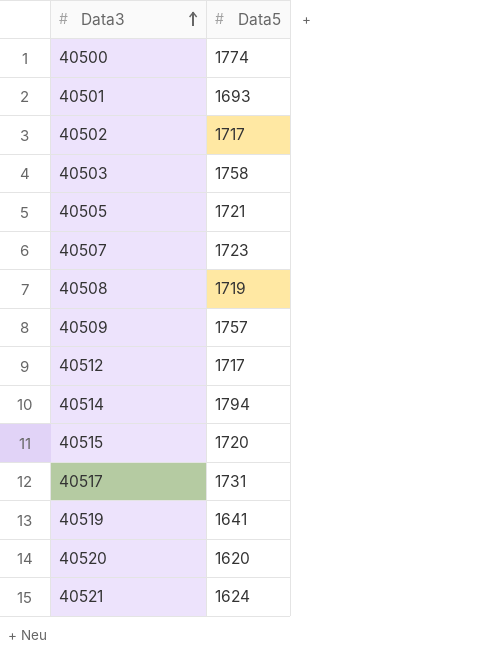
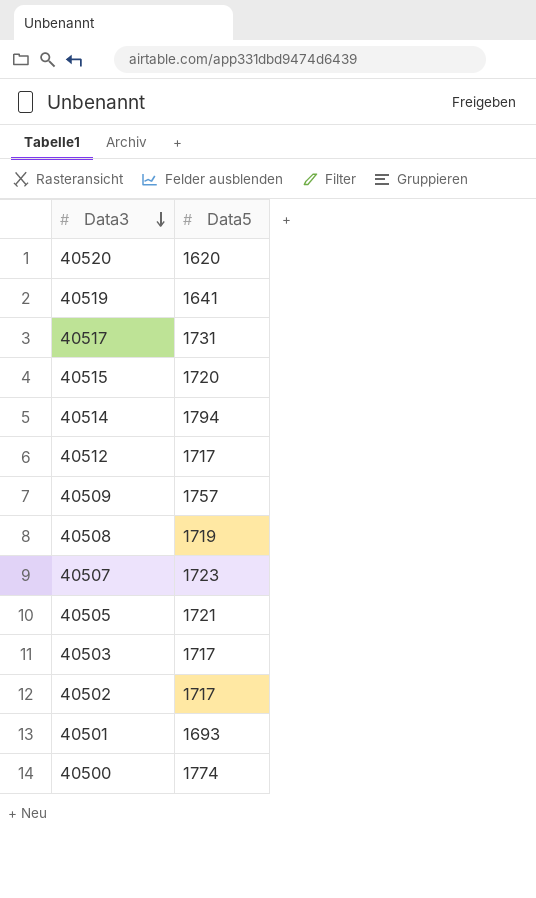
row order: Data3 ascending -> Data3 descending
row 40521: 1624 -> none
40503 | Data5: 1758 -> 1717

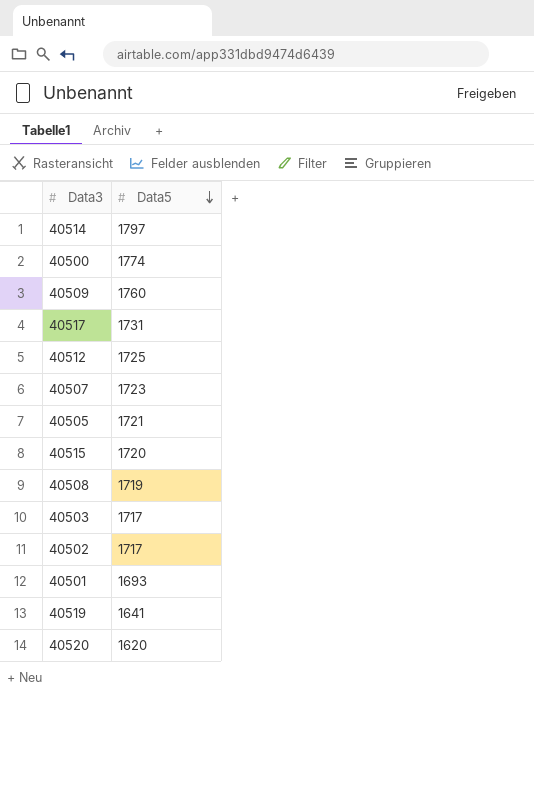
row order: Data3 descending -> Data5 descending
40514 | Data5: 1794 -> 1797
40509 | Data5: 1757 -> 1760
40512 | Data5: 1717 -> 1725

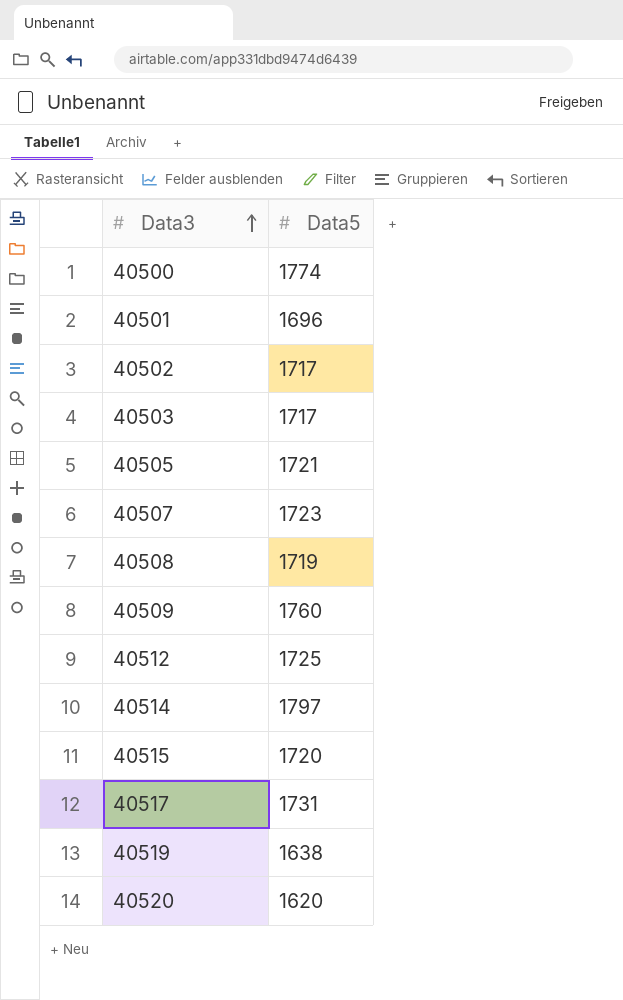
row order: Data5 descending -> Data3 ascending
40501 | Data5: 1693 -> 1696
40519 | Data5: 1641 -> 1638

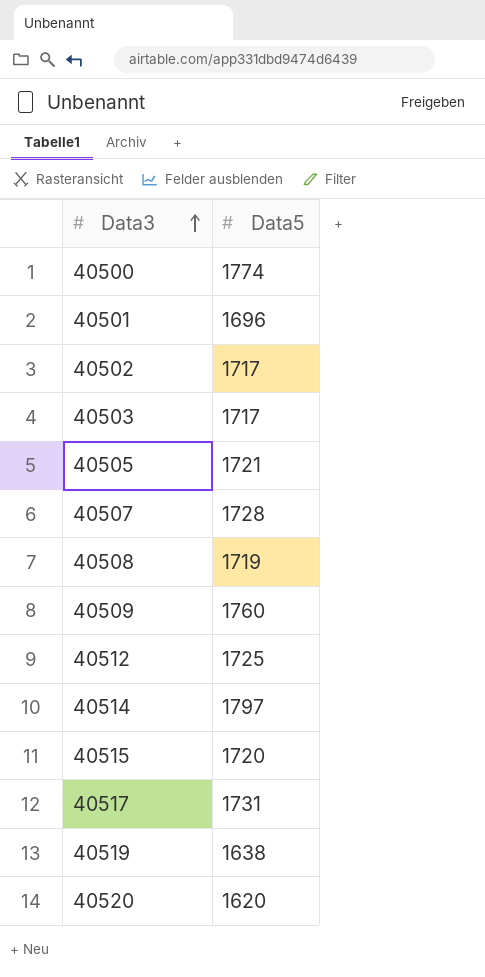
40507 | Data5: 1723 -> 1728

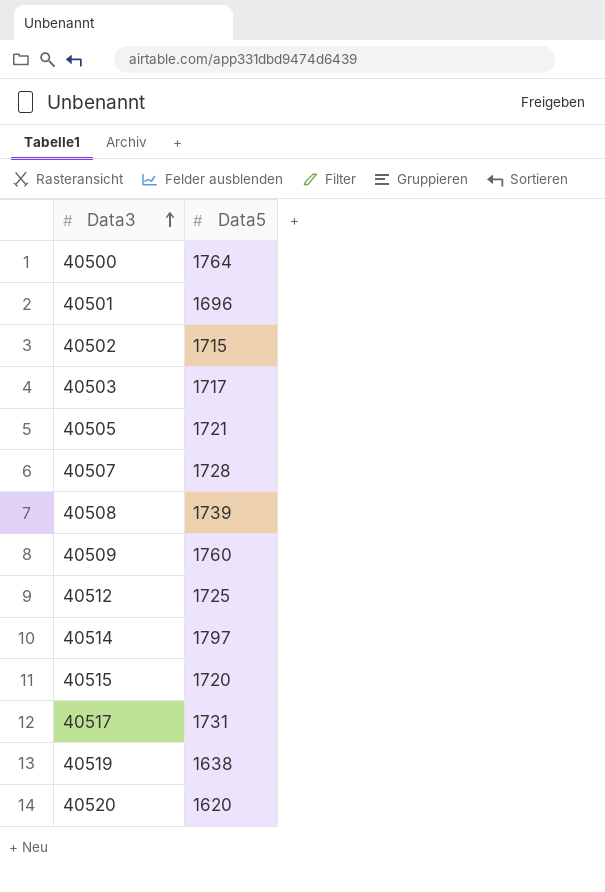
40500 | Data5: 1774 -> 1764
40502 | Data5: 1717 -> 1715
40508 | Data5: 1719 -> 1739

